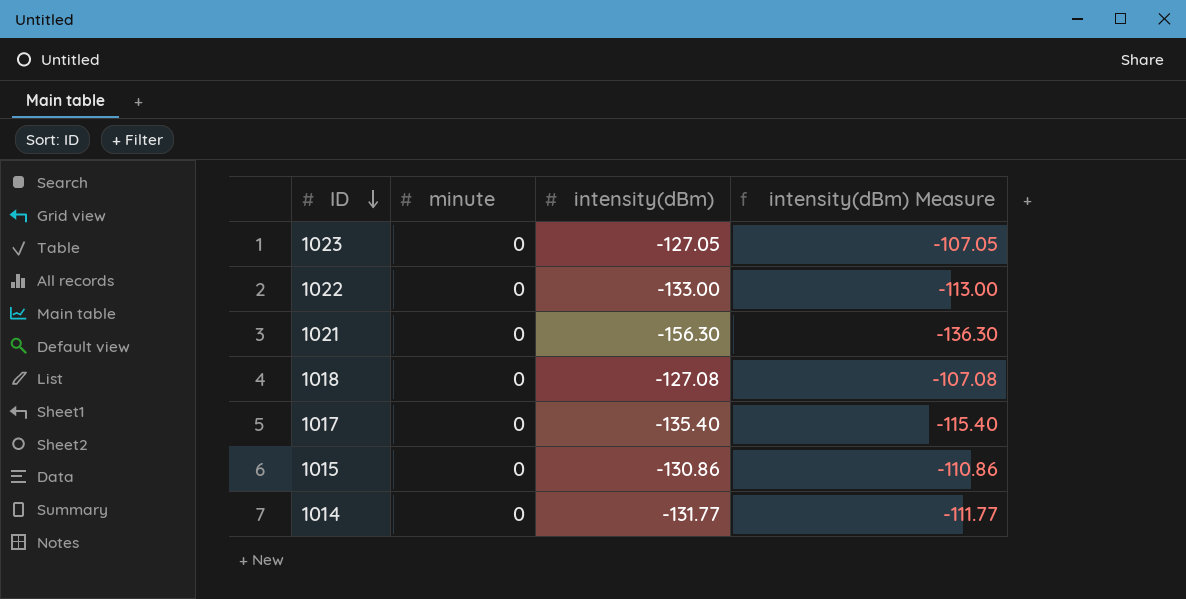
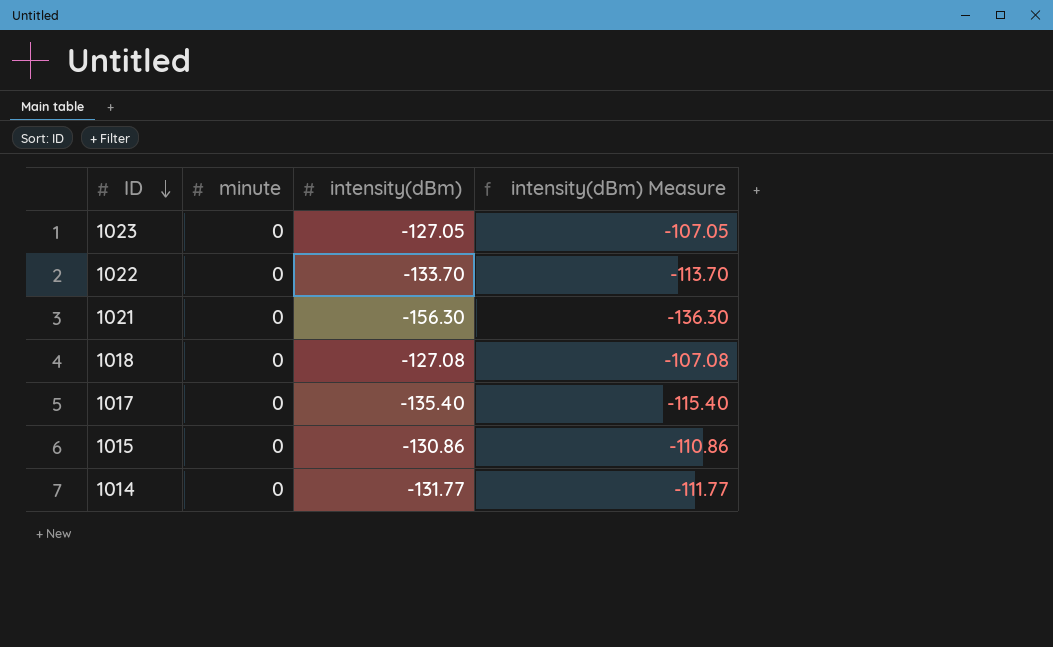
1022 | intensity(dBm): -133.00 -> -133.70
1022 | intensity(dBm) Measure: -113.00 -> -113.70

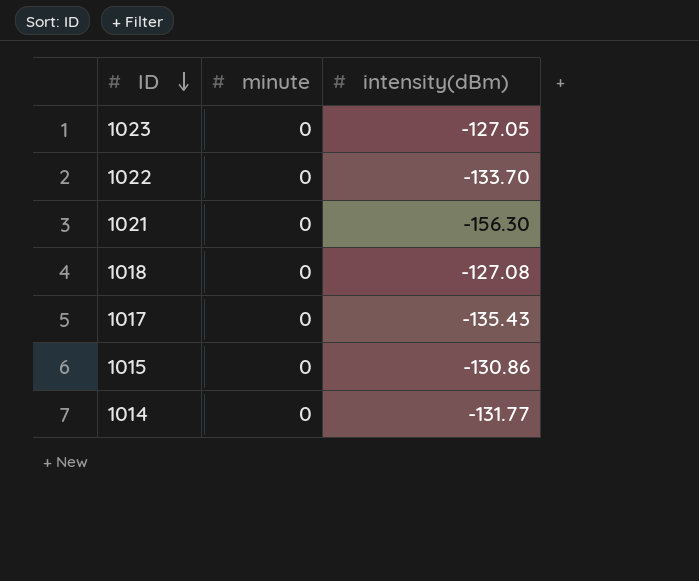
column intensity(dBm) Measure | formula: [intensity(dBm)] + 20 -> none
1017 | intensity(dBm): -135.40 -> -135.43

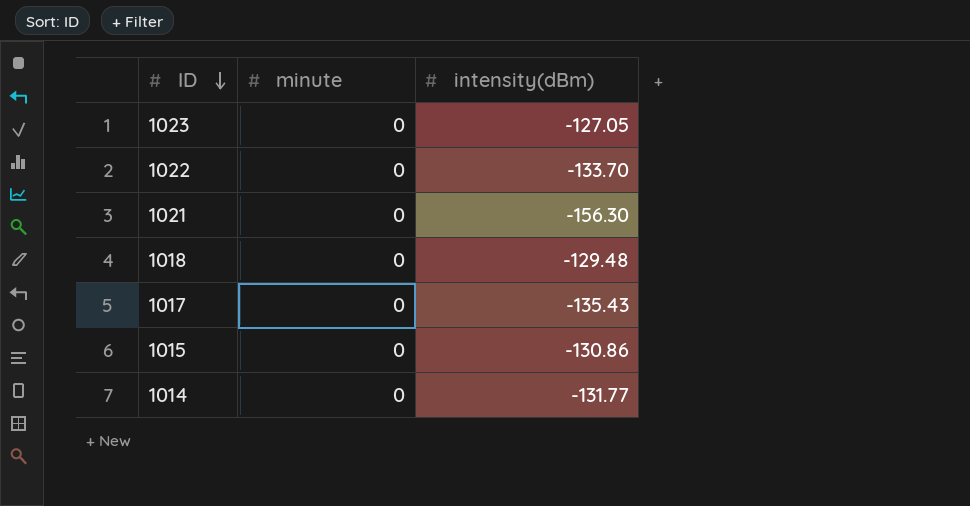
1018 | intensity(dBm): -127.08 -> -129.48

